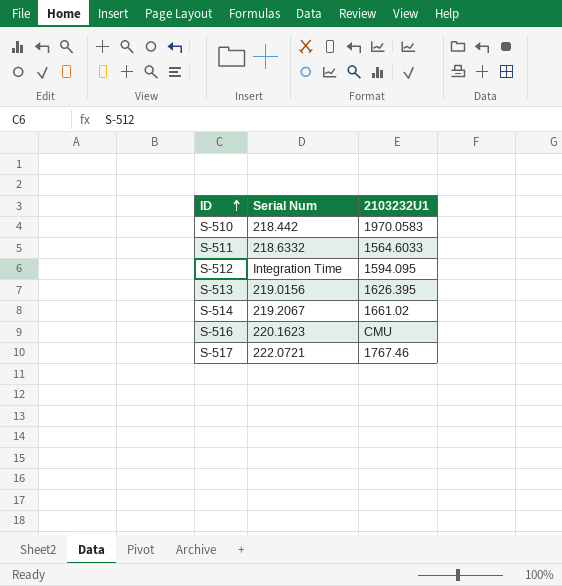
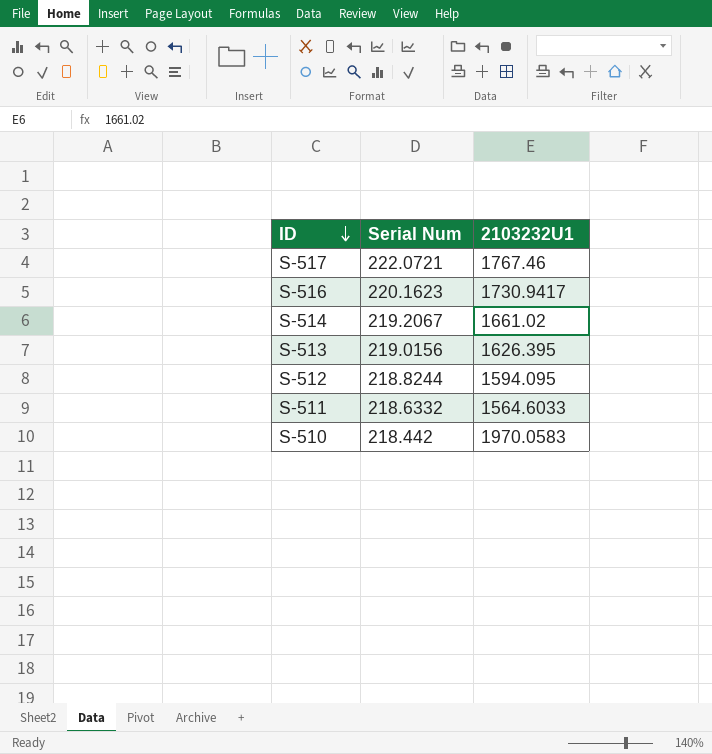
row order: ID ascending -> ID descending
S-516 | 2103232U1: CMU -> 1730.9417
S-512 | Serial Num: Integration Time -> 218.8244

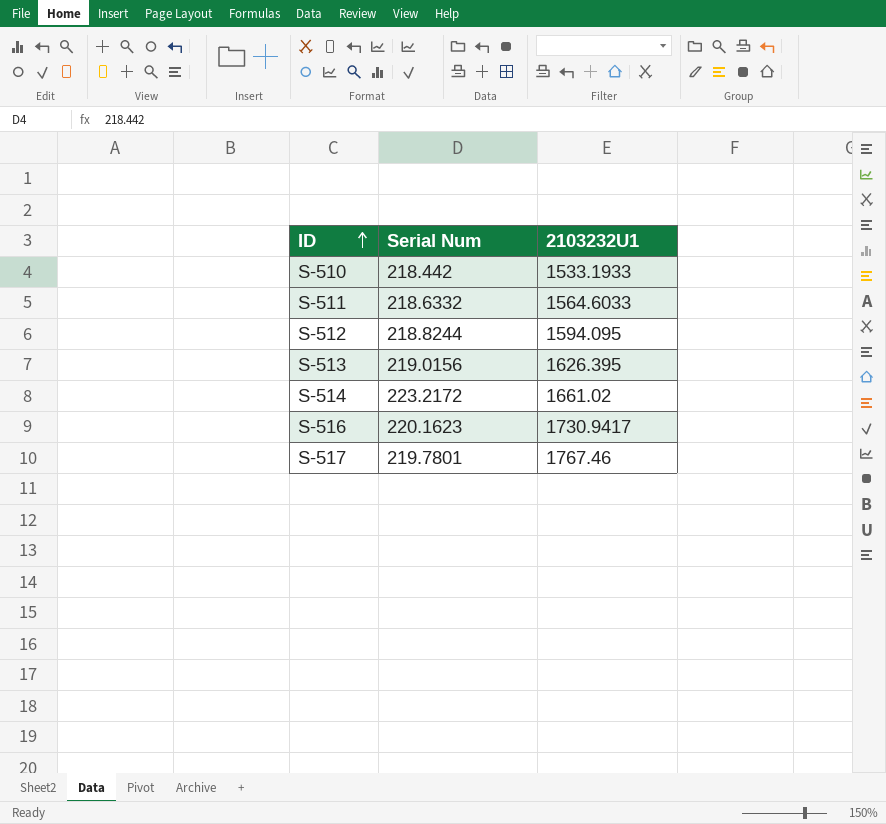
row order: ID descending -> ID ascending
S-510 | 2103232U1: 1970.0583 -> 1533.1933
S-514 | Serial Num: 219.2067 -> 223.2172
S-517 | Serial Num: 222.0721 -> 219.7801

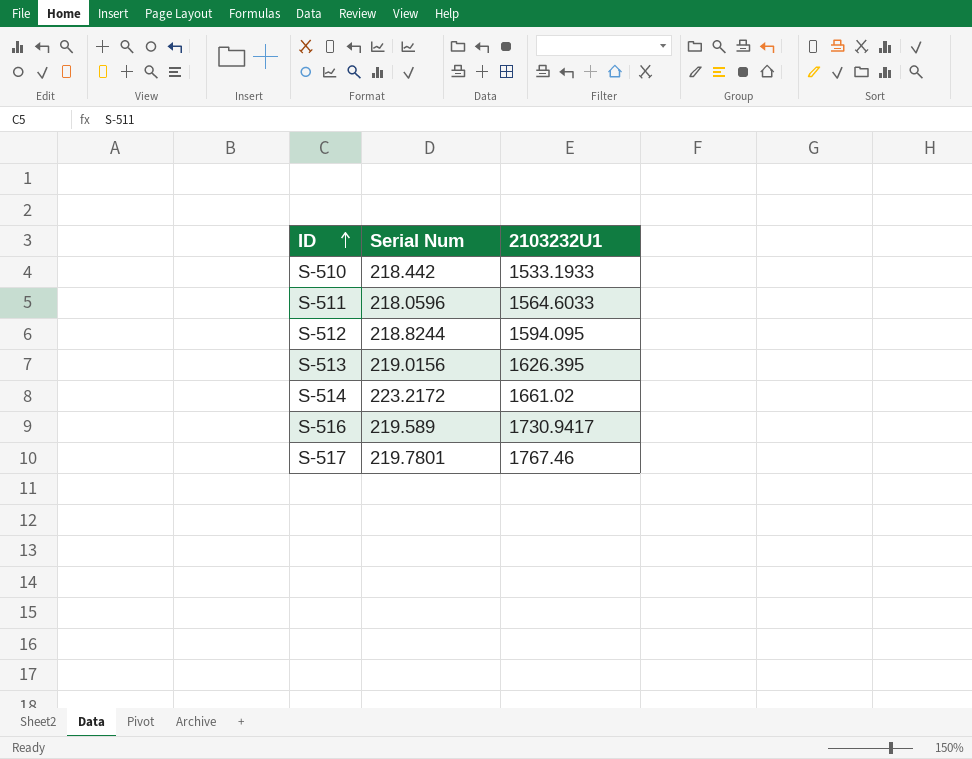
S-511 | Serial Num: 218.6332 -> 218.0596
S-516 | Serial Num: 220.1623 -> 219.589

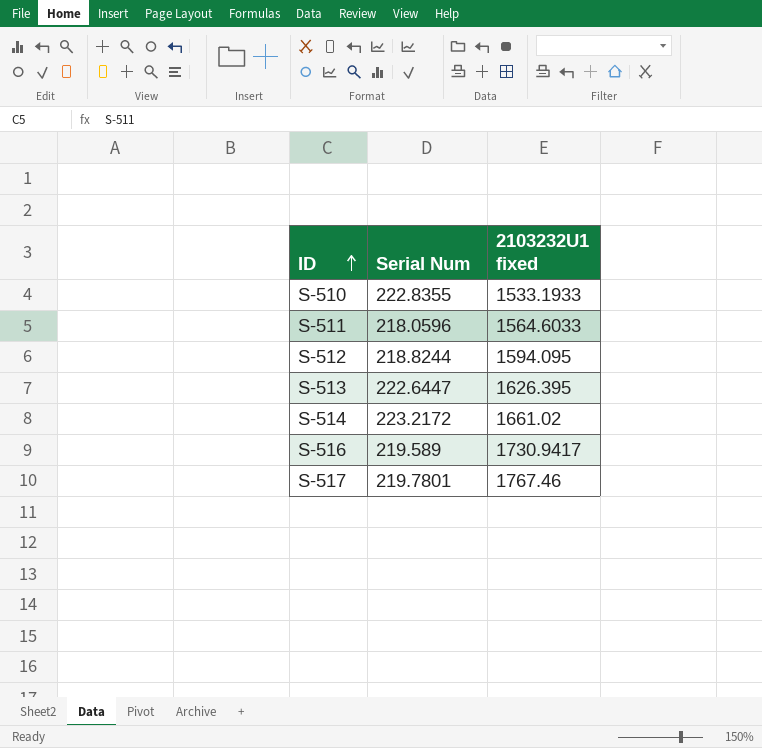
column name: 2103232U1 -> 2103232U1 fixed
S-510 | Serial Num: 218.442 -> 222.8355
S-513 | Serial Num: 219.0156 -> 222.6447

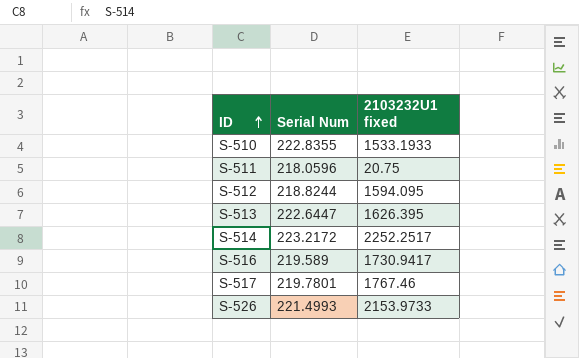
S-511 | 2103232U1 fixed: 1564.6033 -> 20.75
S-514 | 2103232U1 fixed: 1661.02 -> 2252.2517
row S-526: none -> 221.4993 | 2153.9733

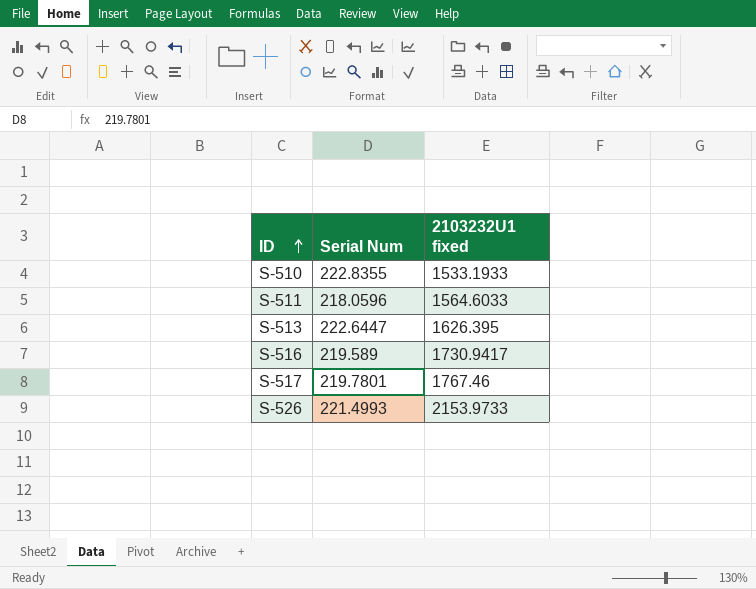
row S-512: 218.8244 | 1594.095 -> none
row S-514: 223.2172 | 2252.2517 -> none
S-511 | 2103232U1 fixed: 20.75 -> 1564.6033

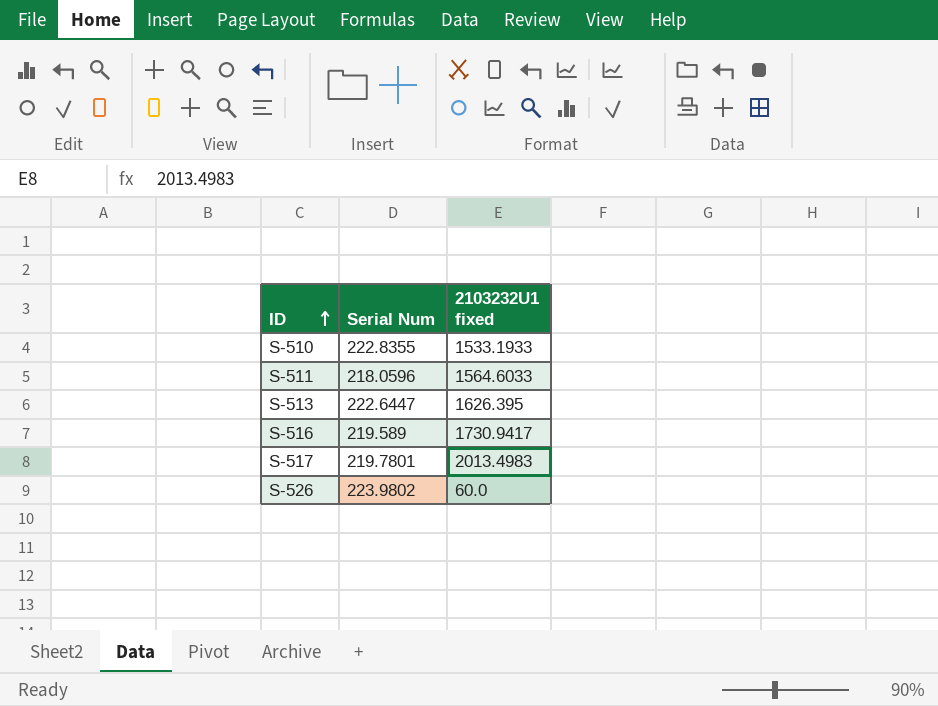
S-517 | 2103232U1 fixed: 1767.46 -> 2013.4983
S-526 | Serial Num: 221.4993 -> 223.9802
S-526 | 2103232U1 fixed: 2153.9733 -> 60.0

